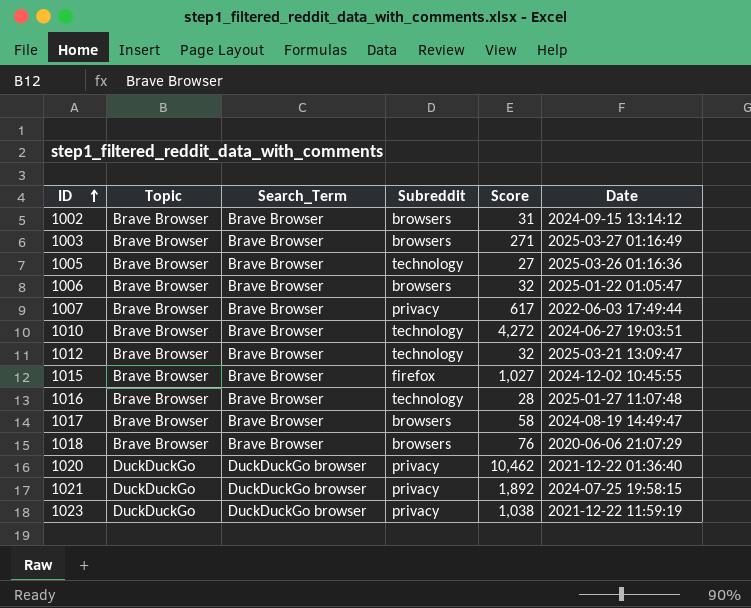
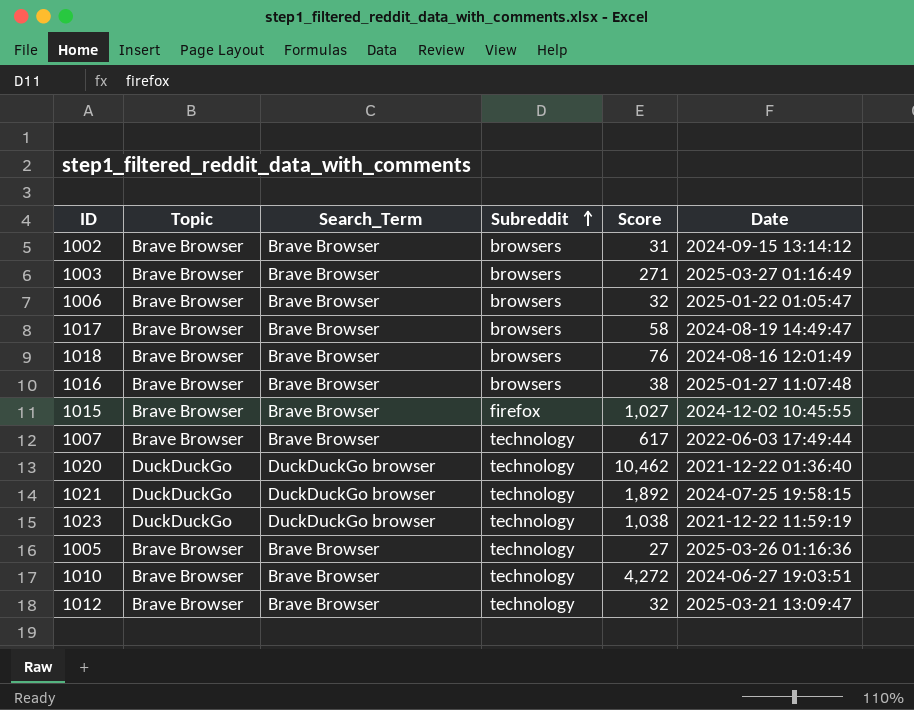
row order: ID ascending -> Subreddit ascending
1018 | Date: 2020-06-06 21:07:29 -> 2024-08-16 12:01:49
1016 | Subreddit: technology -> browsers
1016 | Score: 28 -> 38
1007 | Subreddit: privacy -> technology
1020 | Subreddit: privacy -> technology
1021 | Subreddit: privacy -> technology
1023 | Subreddit: privacy -> technology

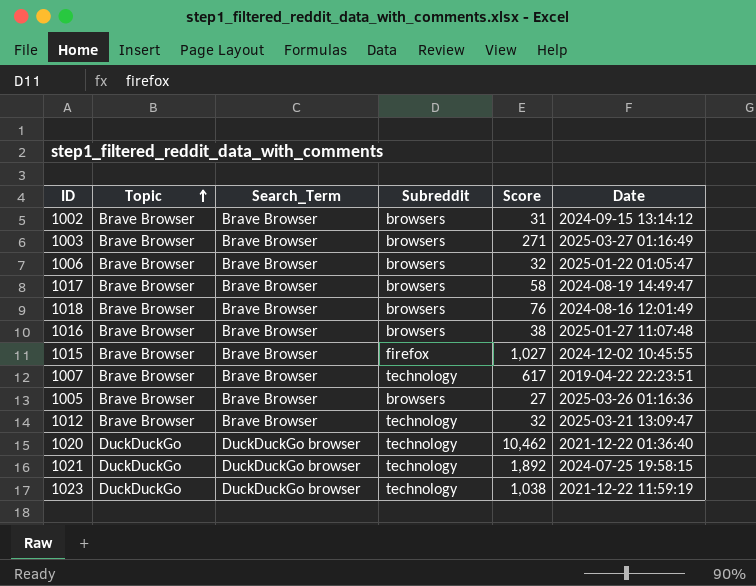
row order: Subreddit ascending -> Topic ascending
row 1010: Brave Browser | Brave Browser | technology | 4,272 | 2024-06-27 19:03:51 -> none
1007 | Date: 2022-06-03 17:49:44 -> 2019-04-22 22:23:51
1005 | Subreddit: technology -> browsers

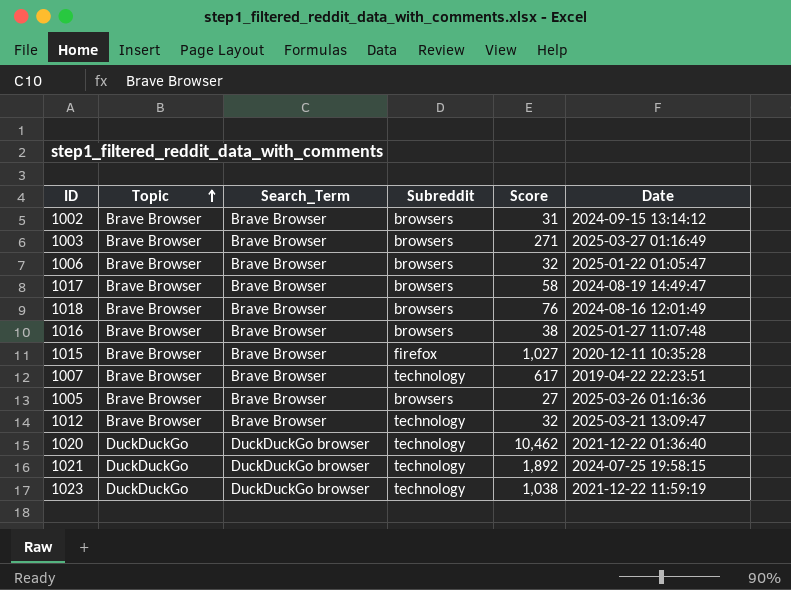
1015 | Date: 2024-12-02 10:45:55 -> 2020-12-11 10:35:28

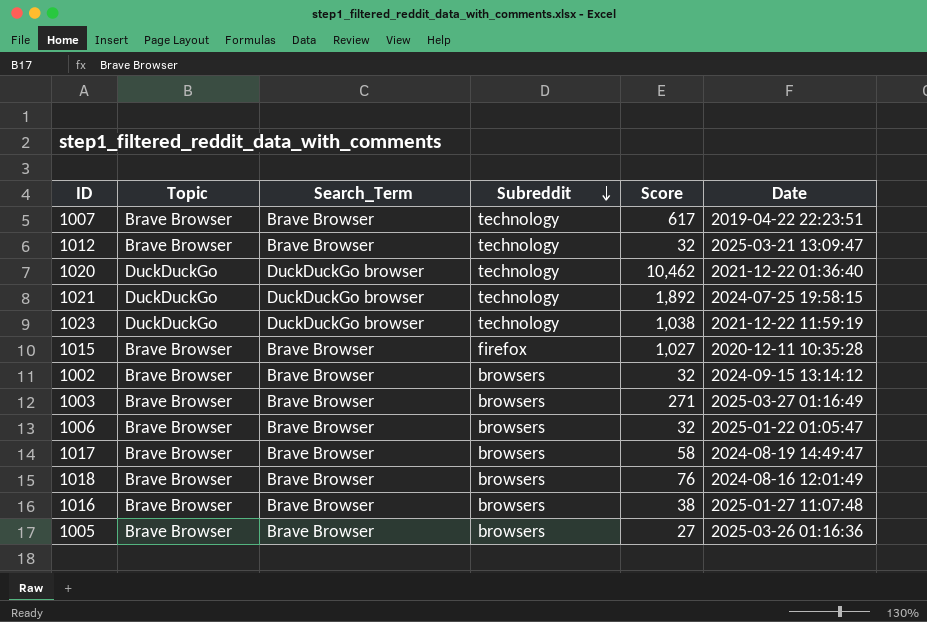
row order: Topic ascending -> Subreddit descending
1002 | Score: 31 -> 32

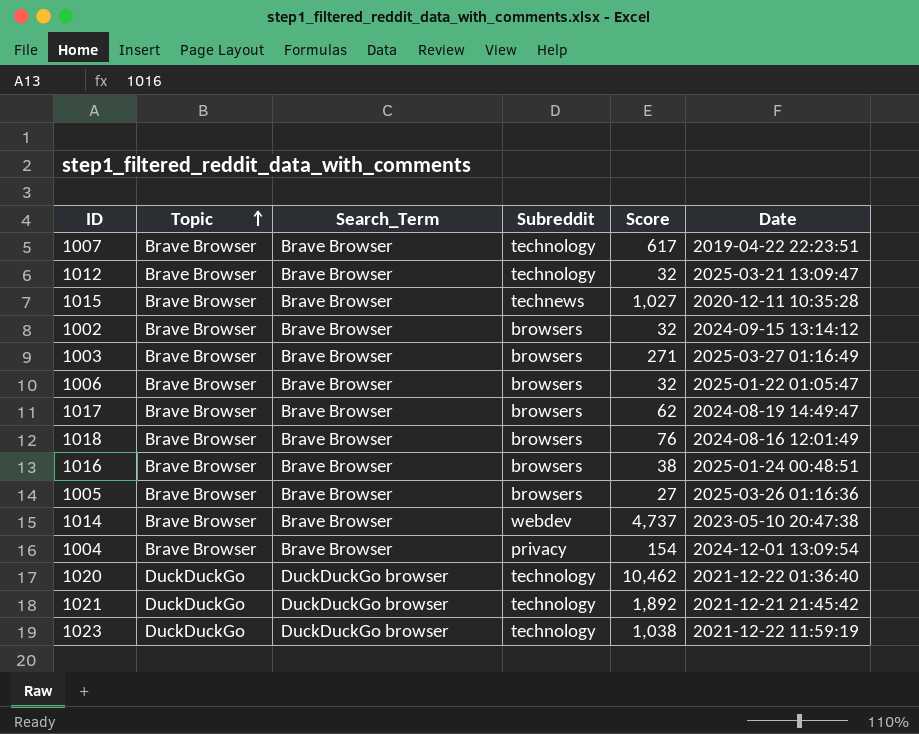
row order: Subreddit descending -> Topic ascending
1015 | Subreddit: firefox -> technews
1017 | Score: 58 -> 62
1016 | Date: 2025-01-27 11:07:48 -> 2025-01-24 00:48:51
row 1014: none -> Brave Browser | Brave Browser | webdev | 4,737 | 2023-05-10 20:47:38
row 1004: none -> Brave Browser | Brave Browser | privacy | 154 | 2024-12-01 13:09:54
1021 | Date: 2024-07-25 19:58:15 -> 2021-12-21 21:45:42

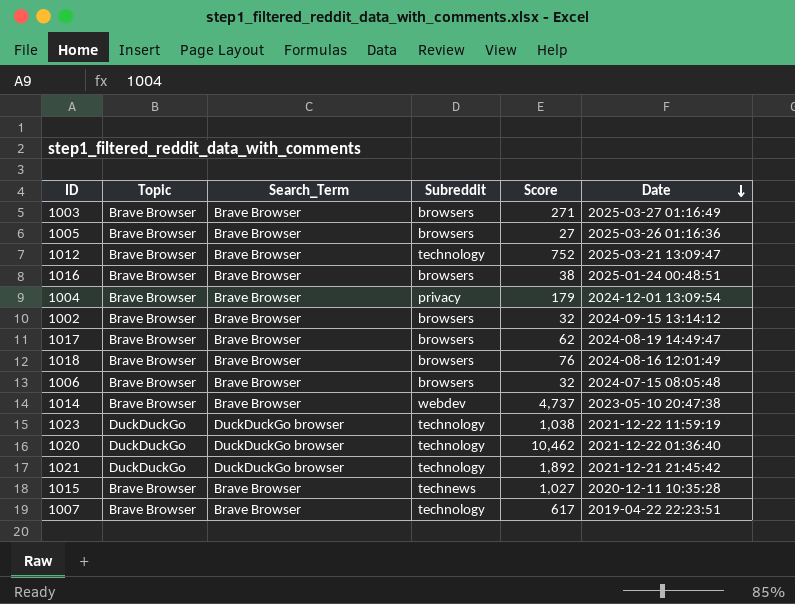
row order: Topic ascending -> Date descending
1012 | Score: 32 -> 752
1004 | Score: 154 -> 179
1006 | Date: 2025-01-22 01:05:47 -> 2024-07-15 08:05:48

